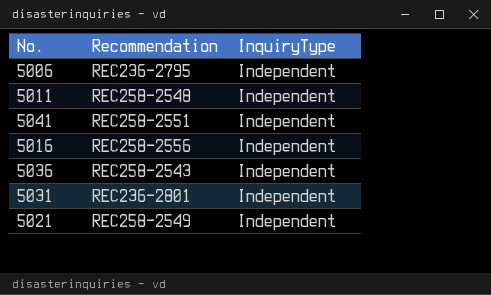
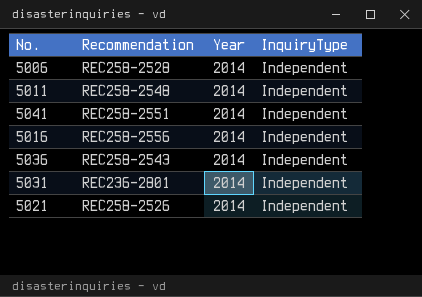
column Year | position: none -> 3
5006 | Recommendation: REC236-2795 -> REC258-2528
5021 | Recommendation: REC258-2549 -> REC258-2526

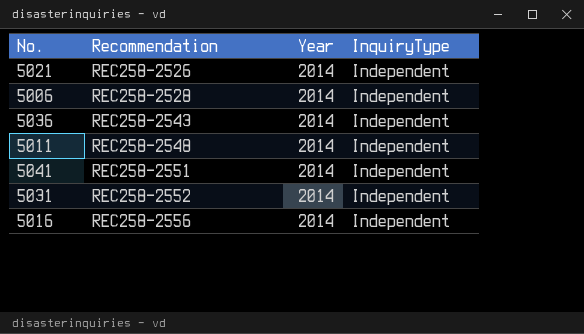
row order: none -> Recommendation ascending
5031 | Recommendation: REC236-2801 -> REC258-2552

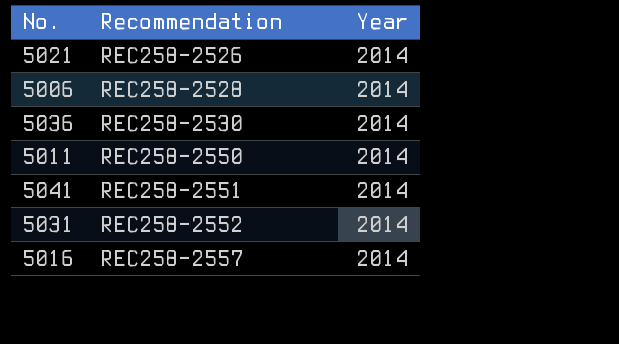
column InquiryType | position: 4 -> none
5036 | Recommendation: REC258-2543 -> REC258-2530
5011 | Recommendation: REC258-2548 -> REC258-2550
5016 | Recommendation: REC258-2556 -> REC258-2557

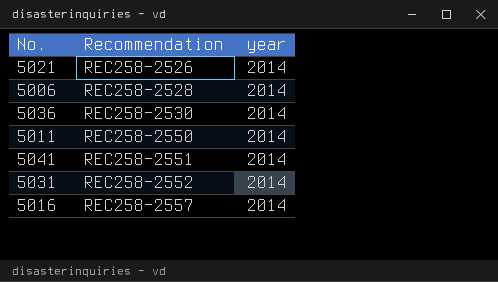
column name: Year -> year

